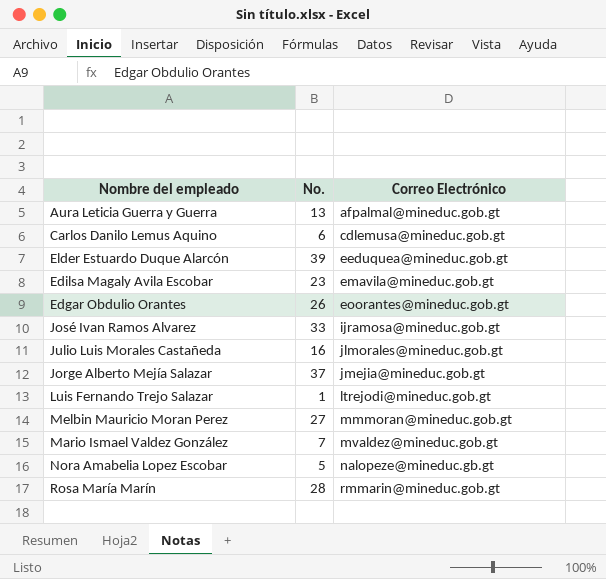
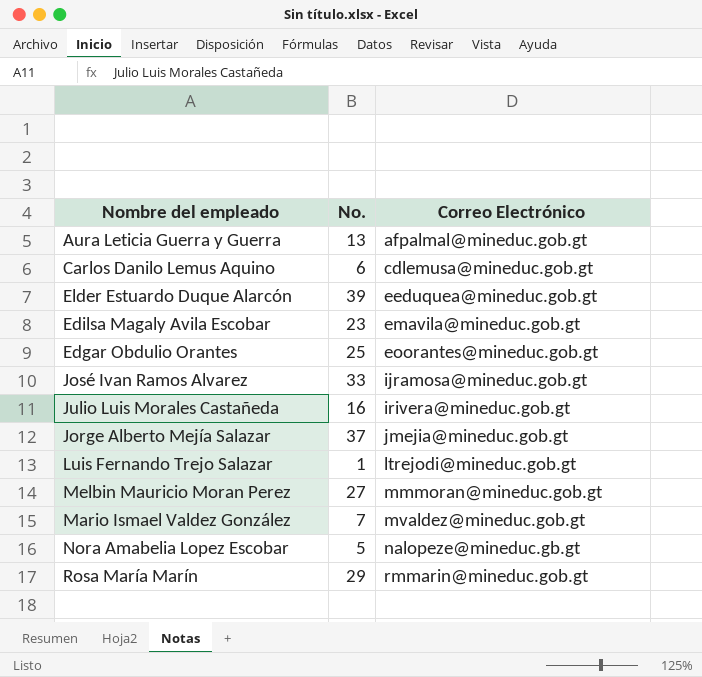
Edgar Obdulio Orantes | No.: 26 -> 25
Julio Luis Morales Castañeda | Correo Electrónico: jlmorales@mineduc.gob.gt -> irivera@mineduc.gob.gt
Rosa María Marín | No.: 28 -> 29

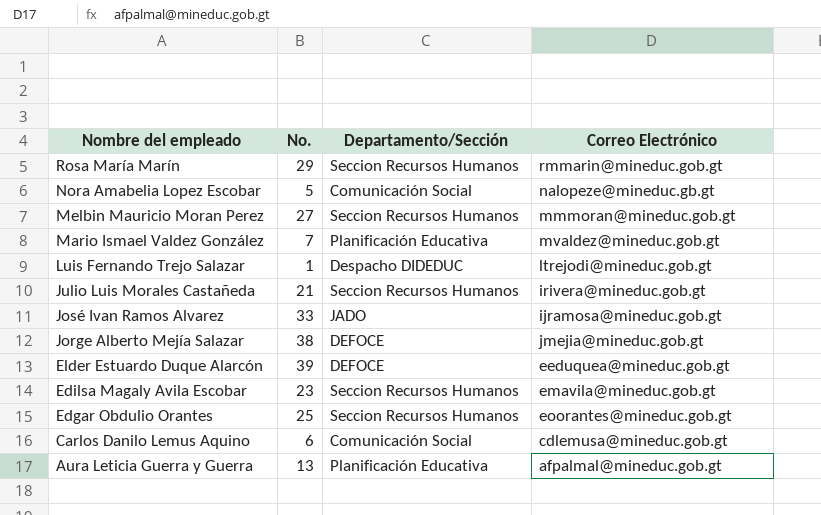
row order: Correo Electrónico ascending -> Nombre del empleado descending
column Departamento/Sección | position: none -> 3
Julio Luis Morales Castañeda | No.: 16 -> 21
Jorge Alberto Mejía Salazar | No.: 37 -> 38

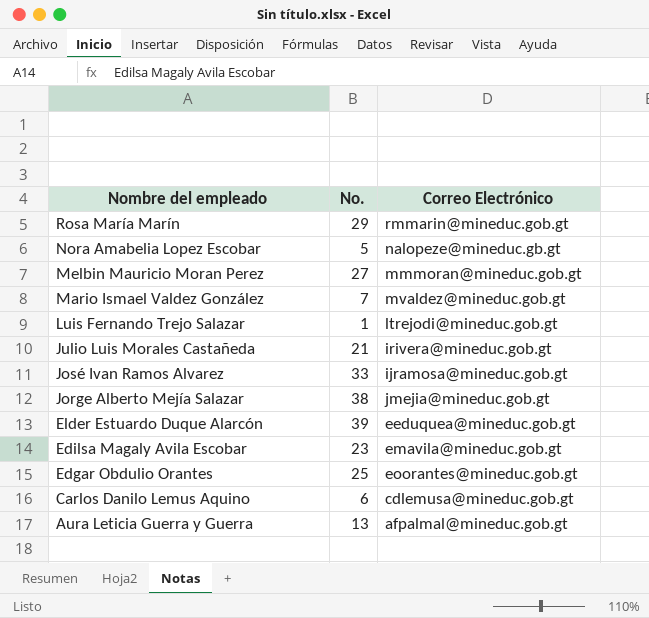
column Departamento/Sección | position: 3 -> none

